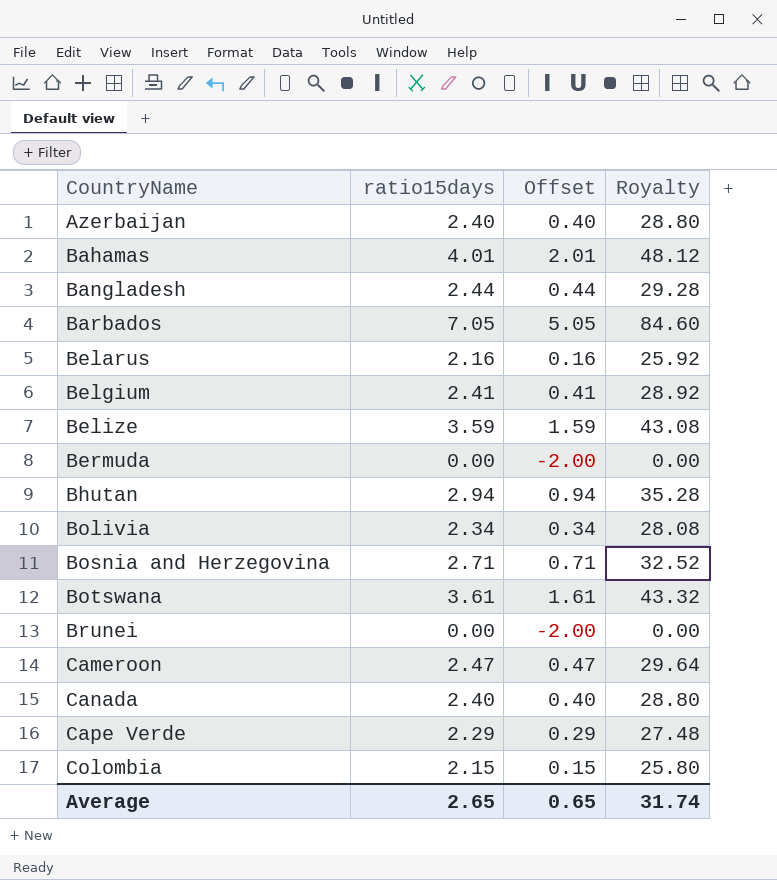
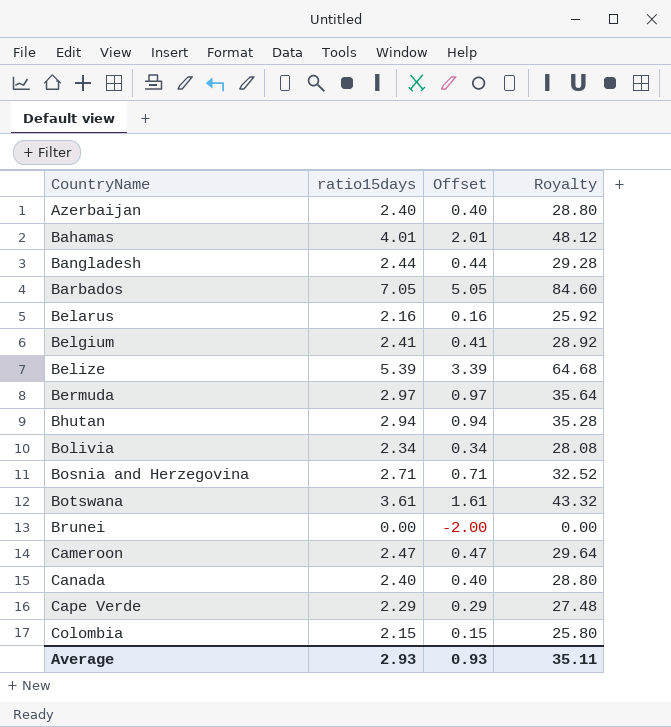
Belize | ratio15days: 3.59 -> 5.39
Belize | Offset: 1.59 -> 3.39
Belize | Royalty: 43.08 -> 64.68
Bermuda | ratio15days: 0.00 -> 2.97
Bermuda | Offset: -2.00 -> 0.97
Bermuda | Royalty: 0.00 -> 35.64
Average | ratio15days: 2.65 -> 2.93
Average | Offset: 0.65 -> 0.93
Average | Royalty: 31.74 -> 35.11

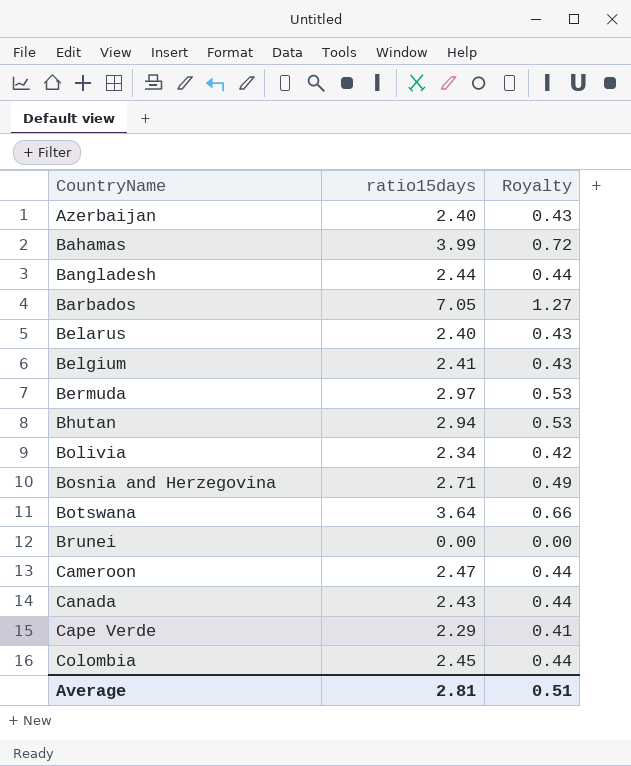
column Offset | formula: [ratio15days] - 2 -> none
column Royalty | formula: [ratio15days] * 12 -> [ratio15days] * 0.18
row Belize: 5.39 | 3.39 | 64.68 -> none
Bahamas | ratio15days: 4.01 -> 3.99
Belarus | ratio15days: 2.16 -> 2.40
Botswana | ratio15days: 3.61 -> 3.64
Canada | ratio15days: 2.40 -> 2.43
Colombia | ratio15days: 2.15 -> 2.45
Average | ratio15days: 2.93 -> 2.81
Average | Royalty: 35.11 -> 0.51

